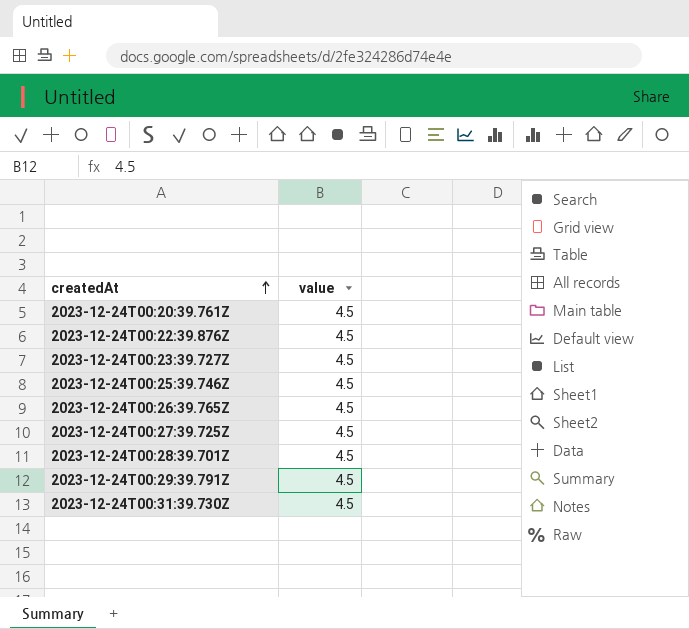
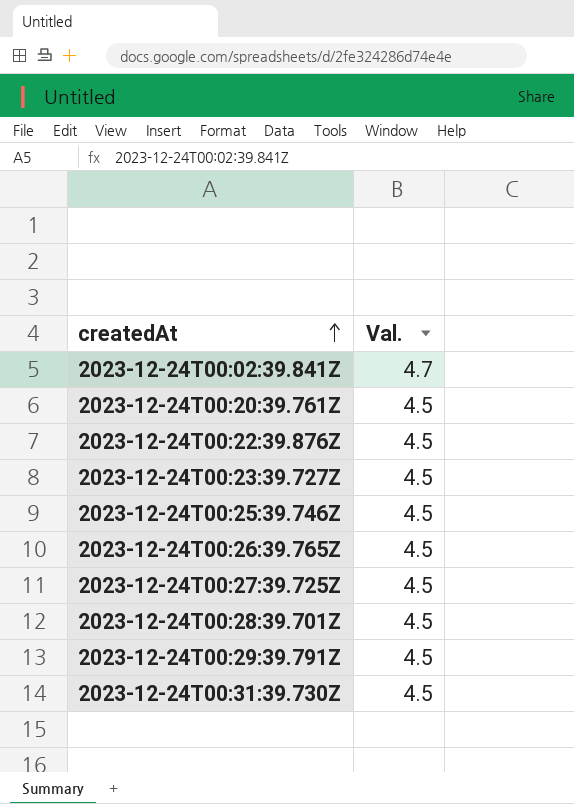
column name: value -> Val.
row 2023-12-24T00:02:39.841Z: none -> 4.7

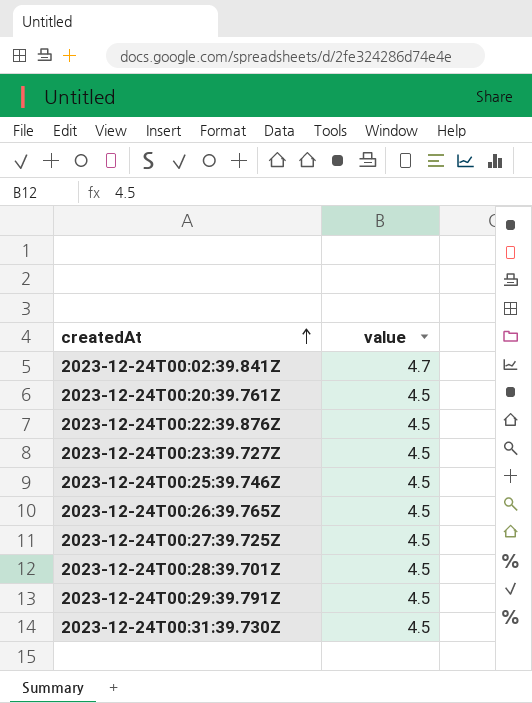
column name: Val. -> value

